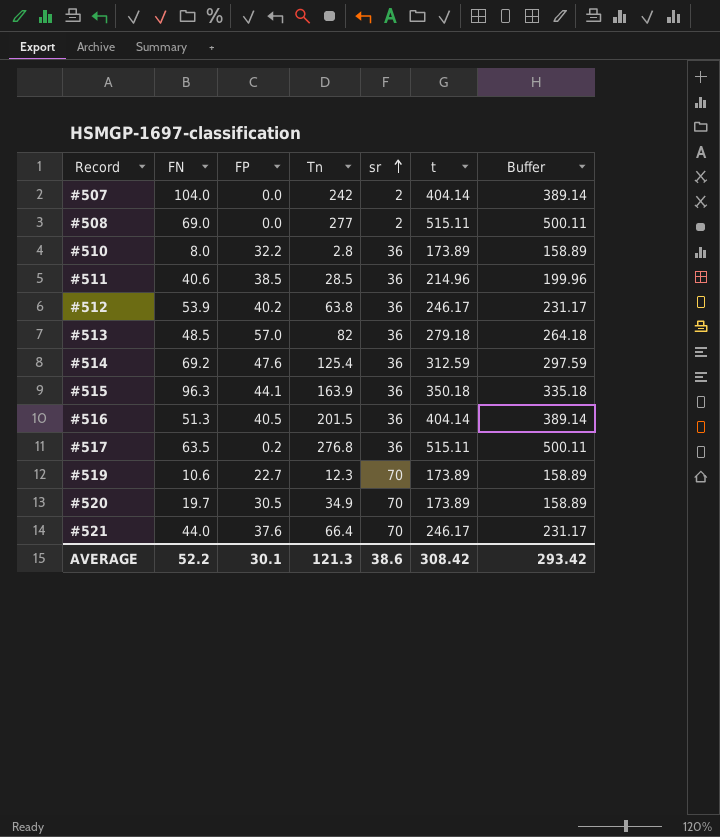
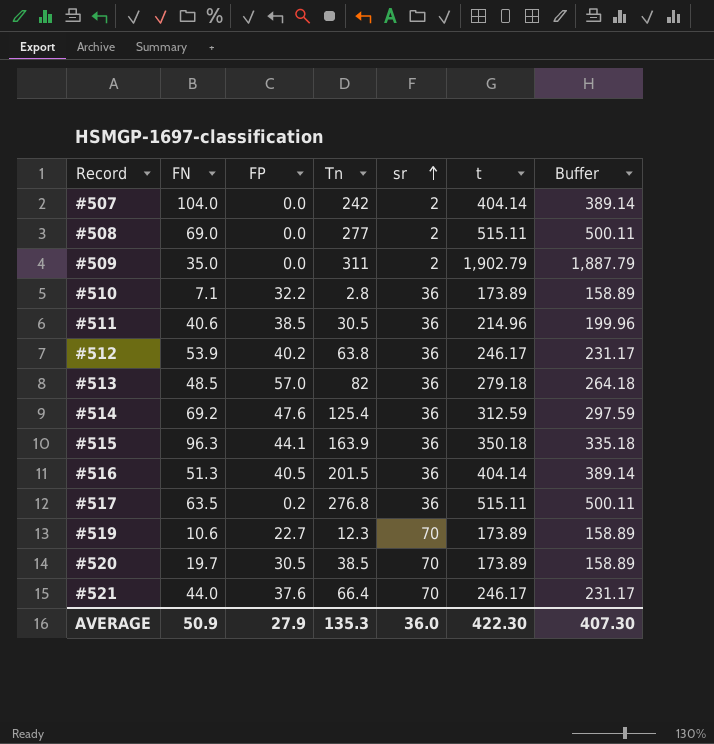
row #509: none -> 35.0 | 0.0 | 311 | 2 | 1,902.79 | 1,887.79
#510 | FN: 8.0 -> 7.1
#511 | Tn: 28.5 -> 30.5
#520 | Tn: 34.9 -> 38.5
AVERAGE | FN: 52.2 -> 50.9
AVERAGE | FP: 30.1 -> 27.9
AVERAGE | Tn: 121.3 -> 135.3
AVERAGE | sr: 38.6 -> 36.0
AVERAGE | t: 308.42 -> 422.30
AVERAGE | Buffer: 293.42 -> 407.30

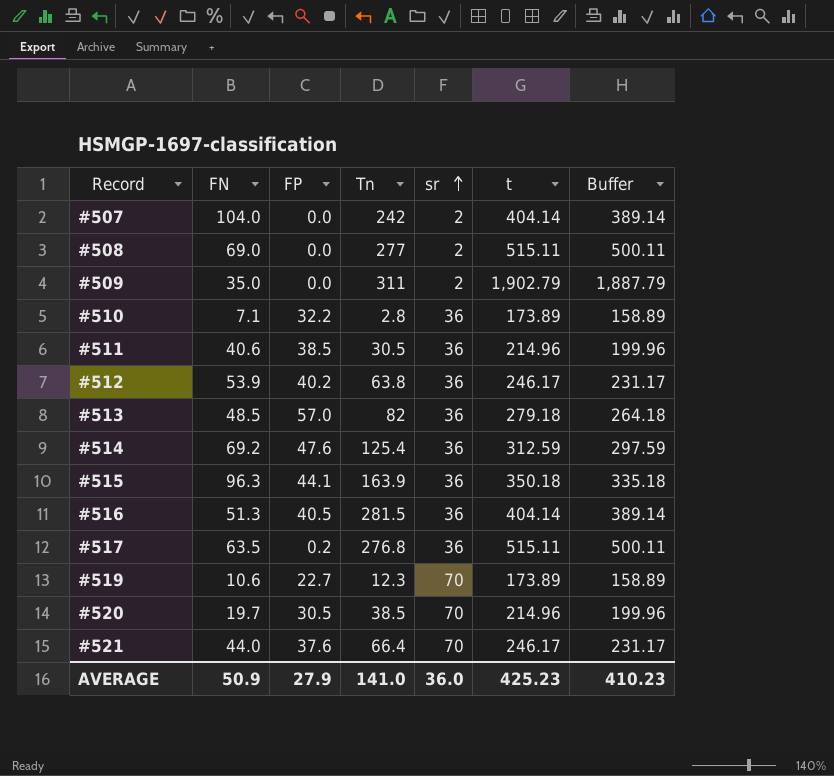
#516 | Tn: 201.5 -> 281.5
#520 | t: 173.89 -> 214.96
#520 | Buffer: 158.89 -> 199.96
AVERAGE | Tn: 135.3 -> 141.0
AVERAGE | t: 422.30 -> 425.23
AVERAGE | Buffer: 407.30 -> 410.23

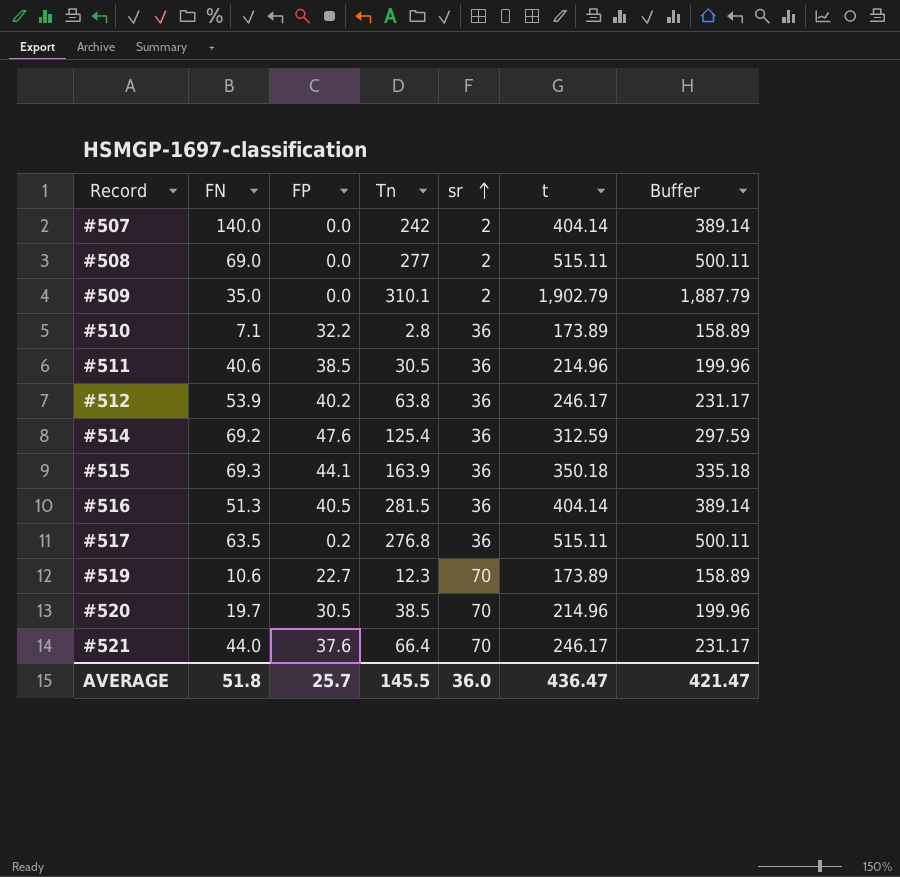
row #513: 48.5 | 57.0 | 82 | 36 | 279.18 | 264.18 -> none
#507 | FN: 104.0 -> 140.0
#509 | Tn: 311 -> 310.1
#515 | FN: 96.3 -> 69.3
AVERAGE | FN: 50.9 -> 51.8
AVERAGE | FP: 27.9 -> 25.7
AVERAGE | Tn: 141.0 -> 145.5
AVERAGE | t: 425.23 -> 436.47
AVERAGE | Buffer: 410.23 -> 421.47

